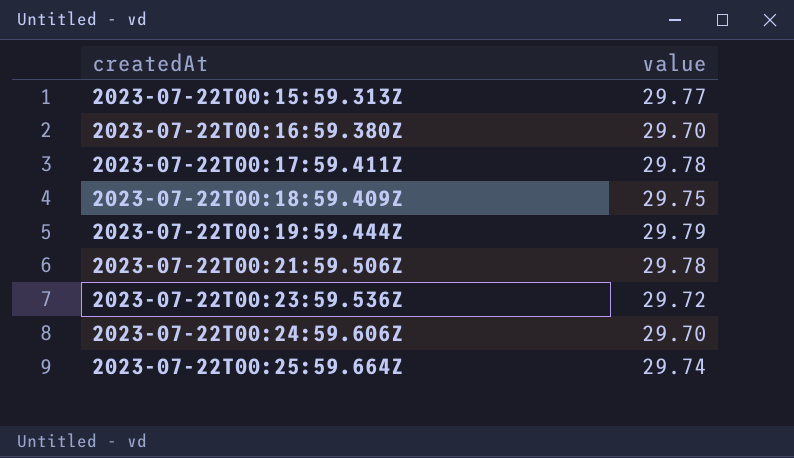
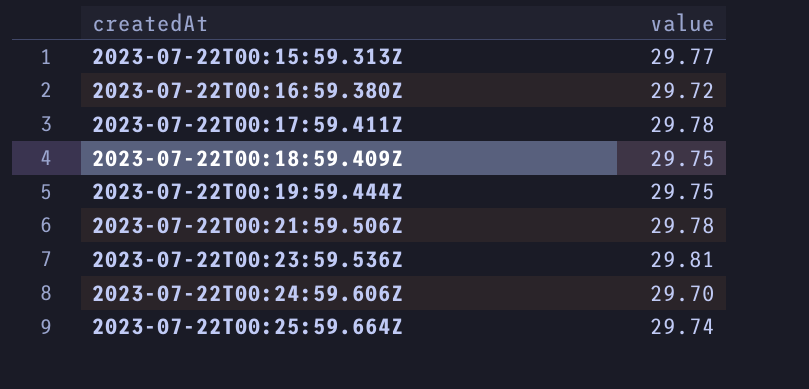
2023-07-22T00:16:59.380Z | value: 29.70 -> 29.72
2023-07-22T00:19:59.444Z | value: 29.79 -> 29.75
2023-07-22T00:23:59.536Z | value: 29.72 -> 29.81

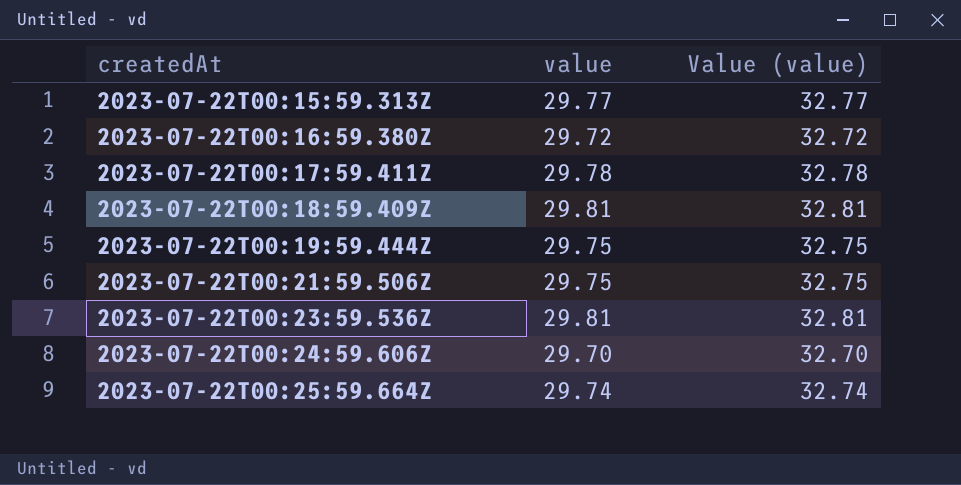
column Value (value) | formula: none -> [value] + 3
2023-07-22T00:18:59.409Z | value: 29.75 -> 29.81
2023-07-22T00:21:59.506Z | value: 29.78 -> 29.75

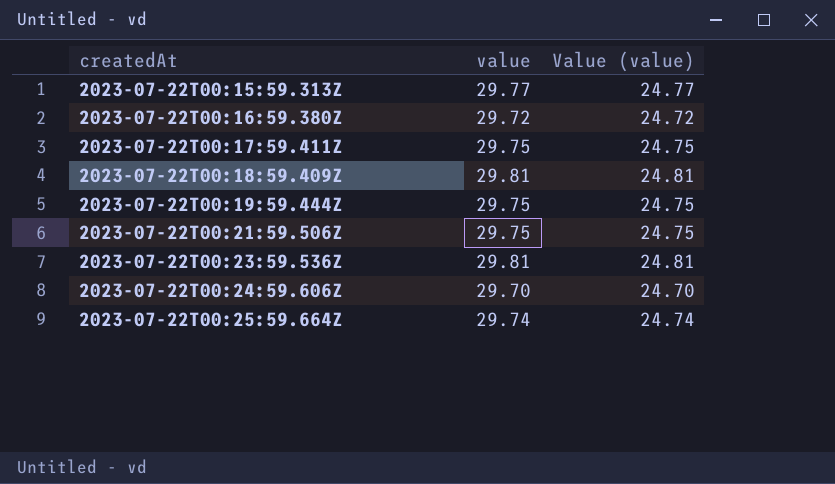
column Value (value) | formula: [value] + 3 -> [value] - 5
2023-07-22T00:17:59.411Z | value: 29.78 -> 29.75

